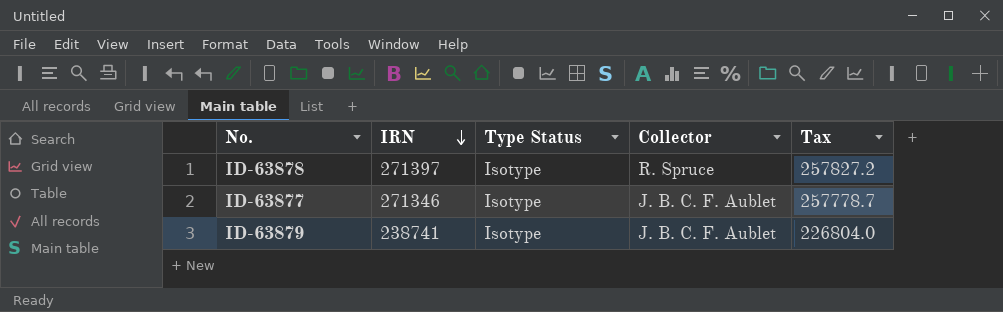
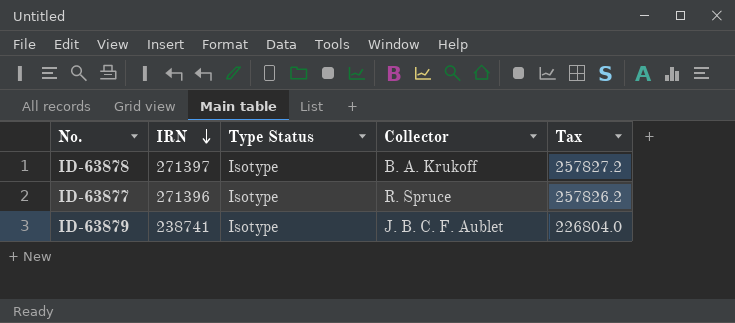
ID-63878 | Collector: R. Spruce -> B. A. Krukoff
ID-63877 | IRN: 271346 -> 271396
ID-63877 | Collector: J. B. C. F. Aublet -> R. Spruce
ID-63877 | Tax: 257778.7 -> 257826.2

